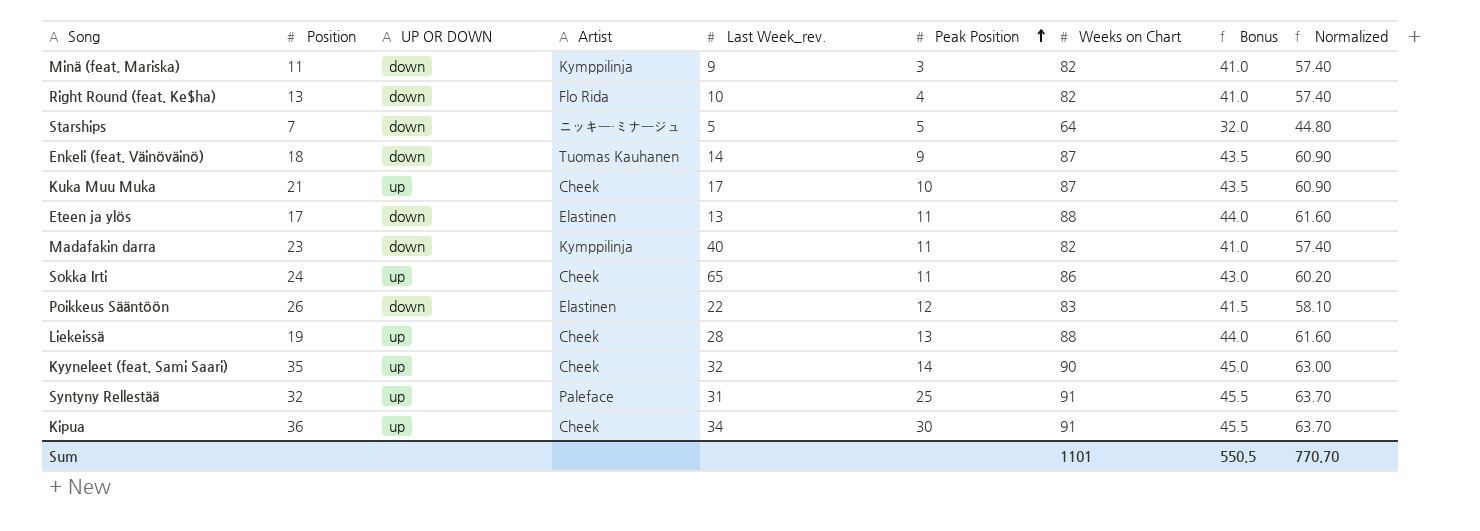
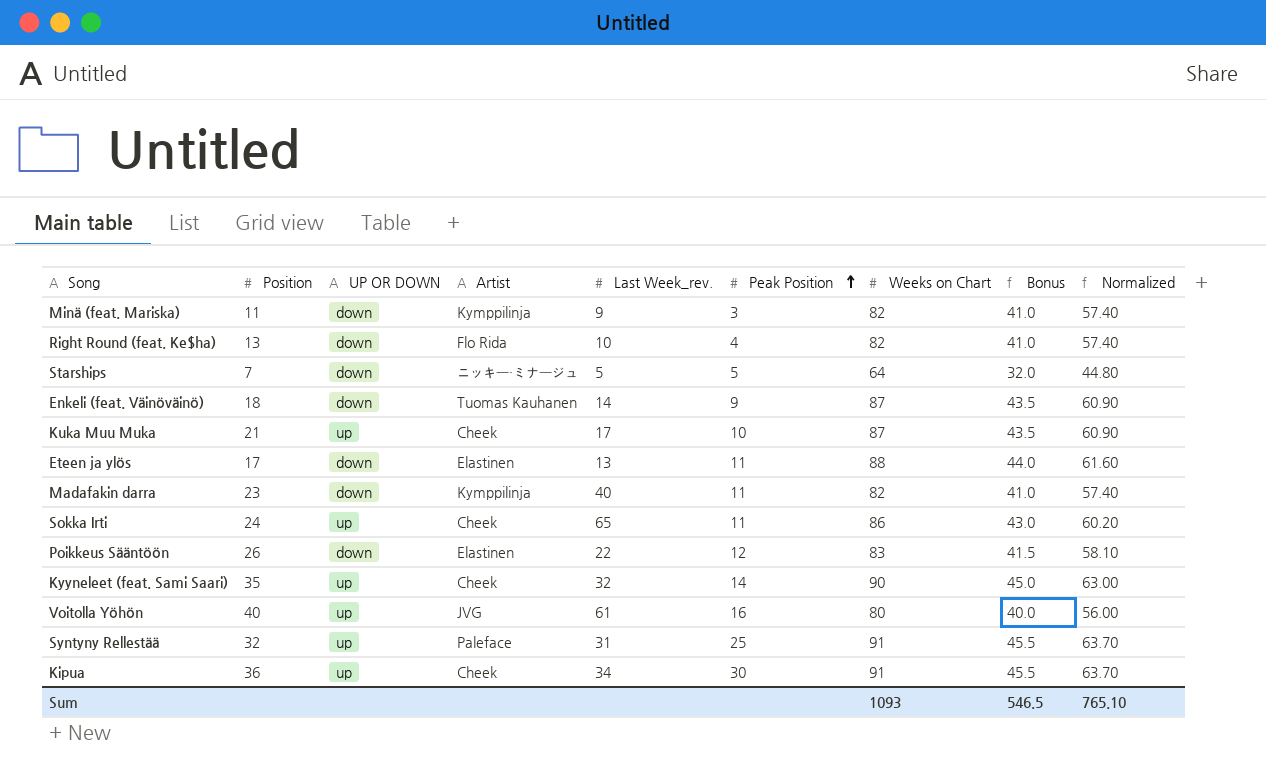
row Liekeissä: 19 | up | Cheek | 28 | 13 | 88 | 44.0 | 61.60 -> none
row Voitolla Yöhön: none -> 40 | up | JVG | 61 | 16 | 80 | 40.0 | 56.00
Sum | Weeks on Chart: 1101 -> 1093
Sum | Bonus: 550.5 -> 546.5
Sum | Normalized: 770.70 -> 765.10

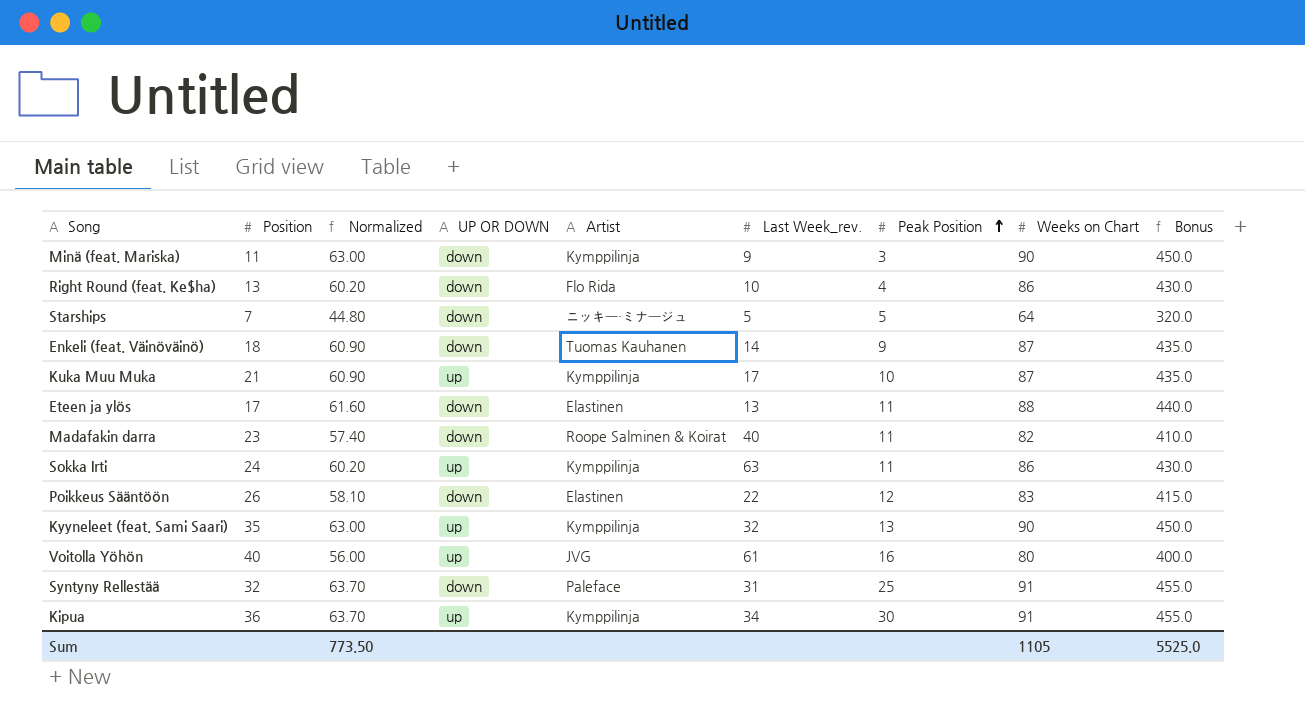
column Normalized | position: 9 -> 3
column Bonus | formula: [Weeks on Chart] * 0.5 -> [Weeks on Chart] * 5
Minä (feat. Mariska) | Normalized: 57.40 -> 63.00
Minä (feat. Mariska) | Weeks on Chart: 82 -> 90
Right Round (feat. Ke$ha) | Normalized: 57.40 -> 60.20
Right Round (feat. Ke$ha) | Weeks on Chart: 82 -> 86
Kuka Muu Muka | Artist: Cheek -> Kymppilinja
Madafakin darra | Artist: Kymppilinja -> Roope Salminen & Koirat
Sokka Irti | Artist: Cheek -> Kymppilinja
Sokka Irti | Last Week_rev.: 65 -> 63
Kyyneleet (feat. Sami Saari) | Artist: Cheek -> Kymppilinja
Kyyneleet (feat. Sami Saari) | Peak Position: 14 -> 13
Syntyny Rellestää | UP OR DOWN: up -> down
Kipua | Artist: Cheek -> Kymppilinja
Sum | Normalized: 765.10 -> 773.50
Sum | Weeks on Chart: 1093 -> 1105
Sum | Bonus: 546.5 -> 5525.0

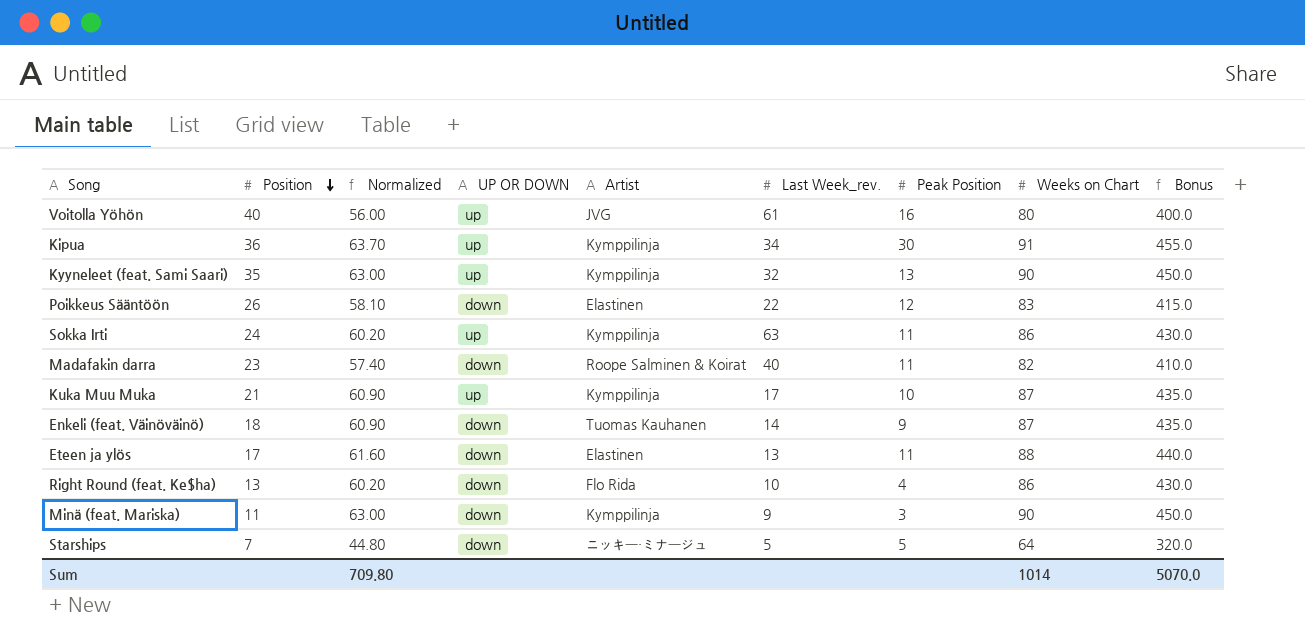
row order: Peak Position ascending -> Position descending
row Syntyny Rellestää: 32 | 63.70 | down | Paleface | 31 | 25 | 91 | 455.0 -> none
Sum | Normalized: 773.50 -> 709.80
Sum | Weeks on Chart: 1105 -> 1014
Sum | Bonus: 5525.0 -> 5070.0

